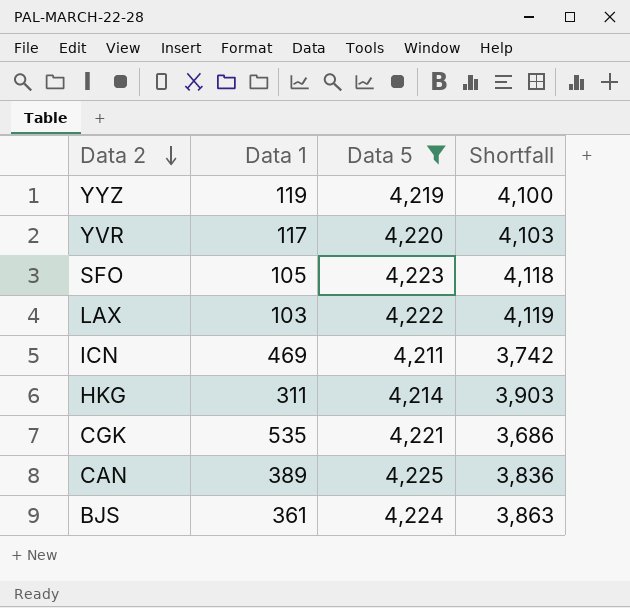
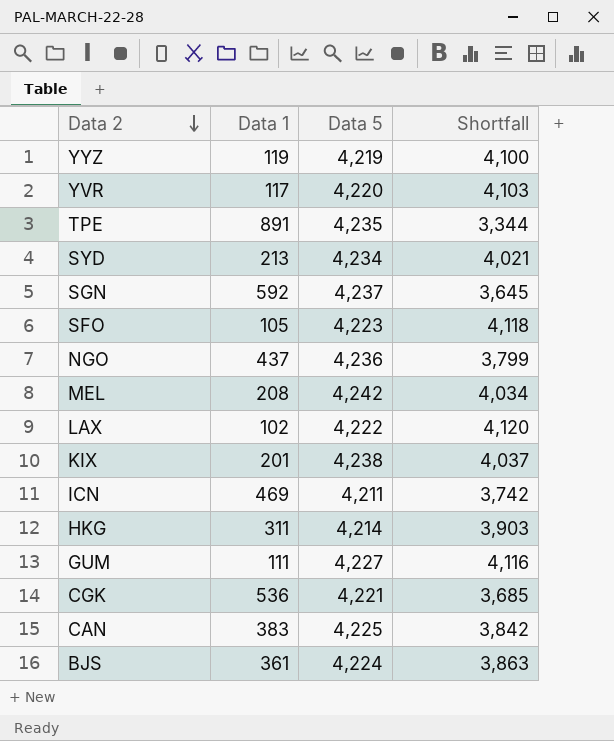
filter: Data 5 <= 4,225 -> none
LAX | Data 1: 103 -> 102
LAX | Shortfall: 4,119 -> 4,120
CGK | Data 1: 535 -> 536
CGK | Shortfall: 3,686 -> 3,685
CAN | Data 1: 389 -> 383
CAN | Shortfall: 3,836 -> 3,842

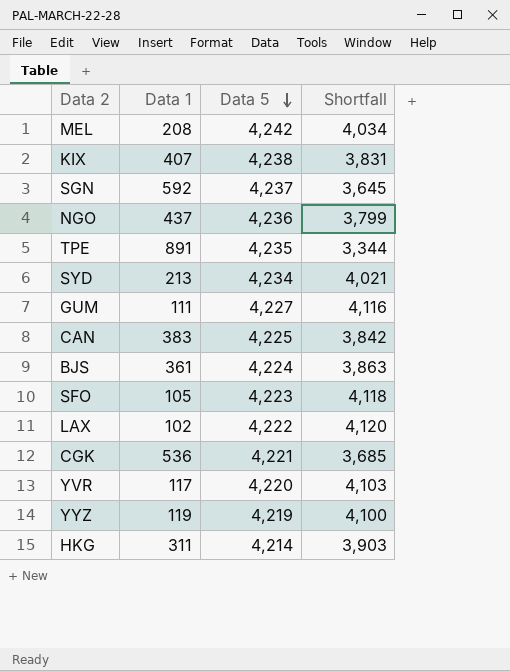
row order: Data 2 descending -> Data 5 descending
row ICN: 469 | 4,211 | 3,742 -> none
KIX | Data 1: 201 -> 407
KIX | Shortfall: 4,037 -> 3,831

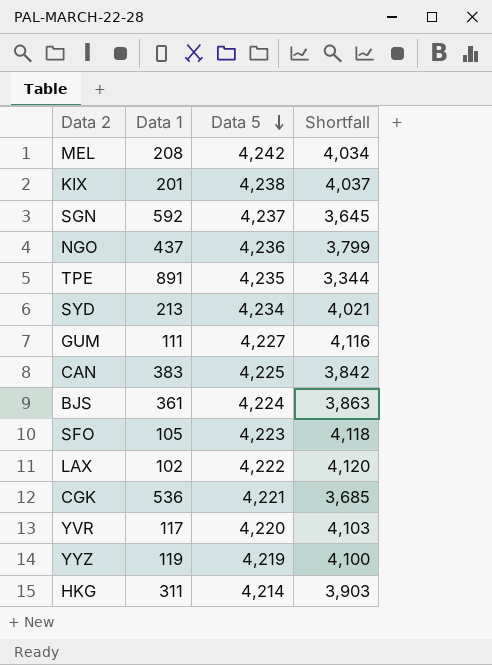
KIX | Data 1: 407 -> 201
KIX | Shortfall: 3,831 -> 4,037

